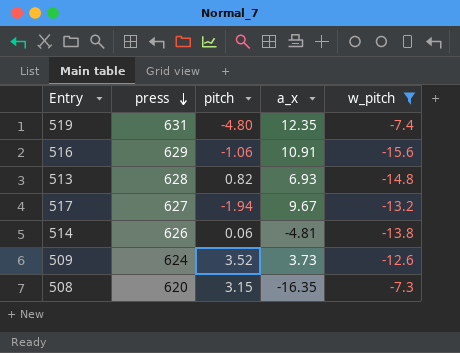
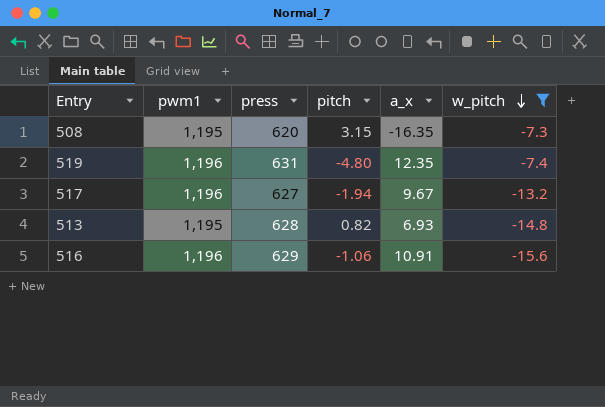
row order: press descending -> w_pitch descending
column pwm1 | position: none -> 2
row 514: 626 | 0.06 | -4.81 | -13.8 -> none
row 509: 624 | 3.52 | 3.73 | -12.6 -> none

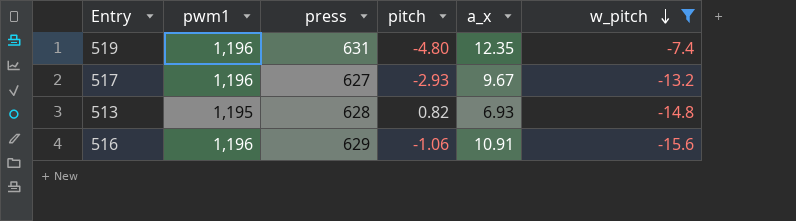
row 508: 1,195 | 620 | 3.15 | -16.35 | -7.3 -> none
517 | pitch: -1.94 -> -2.93

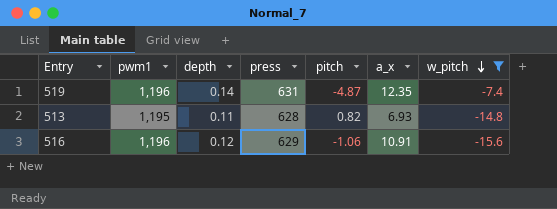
column depth | position: none -> 3
row 517: 1,196 | 627 | -2.93 | 9.67 | -13.2 -> none
519 | pitch: -4.80 -> -4.87

